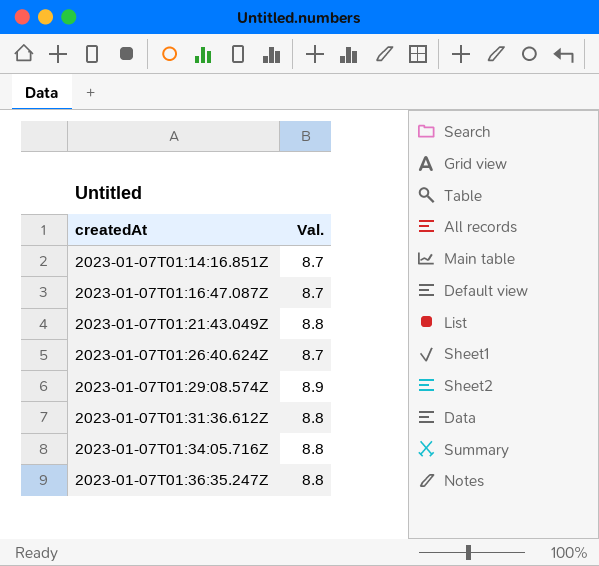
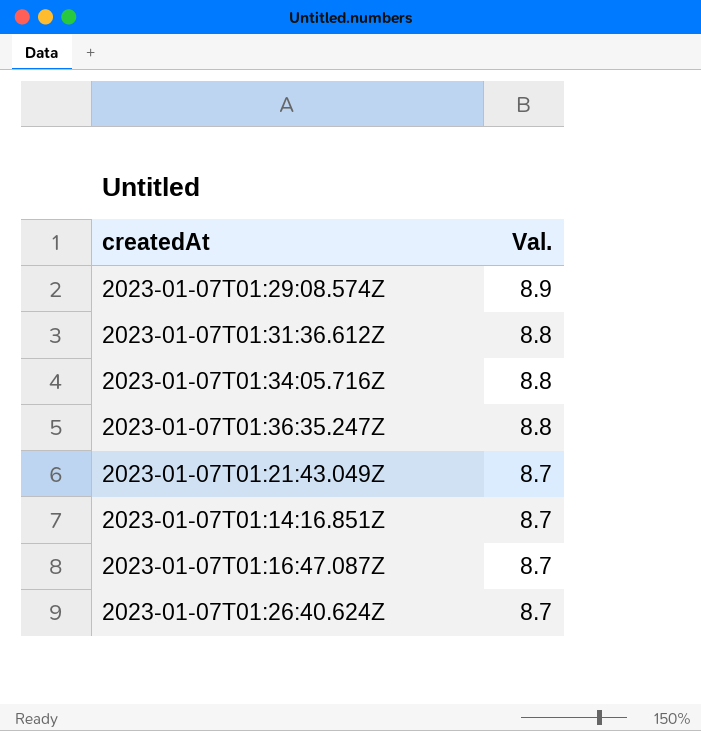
row order: createdAt ascending -> Val. descending
2023-01-07T01:21:43.049Z | Val.: 8.8 -> 8.7

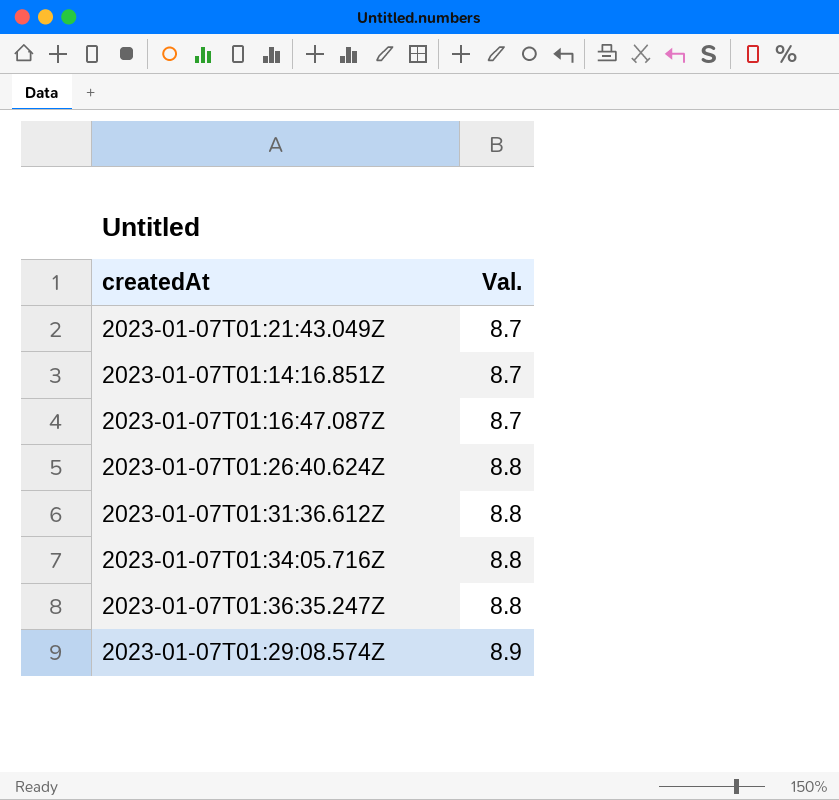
row order: Val. descending -> Val. ascending
2023-01-07T01:26:40.624Z | Val.: 8.7 -> 8.8

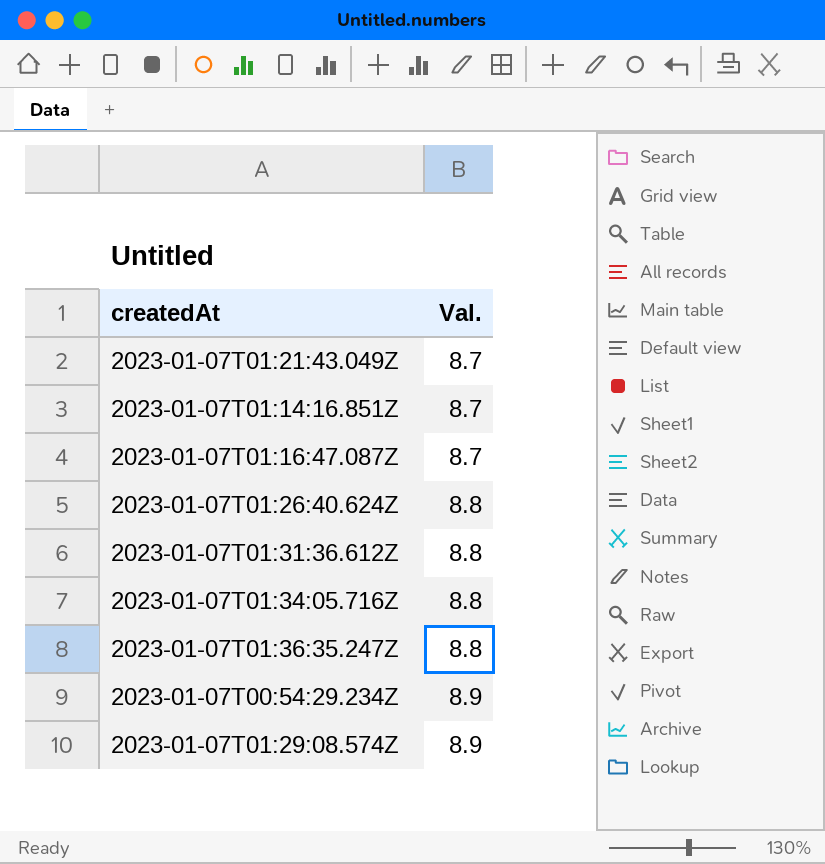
row 2023-01-07T00:54:29.234Z: none -> 8.9

